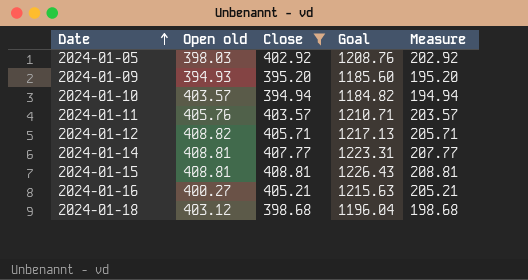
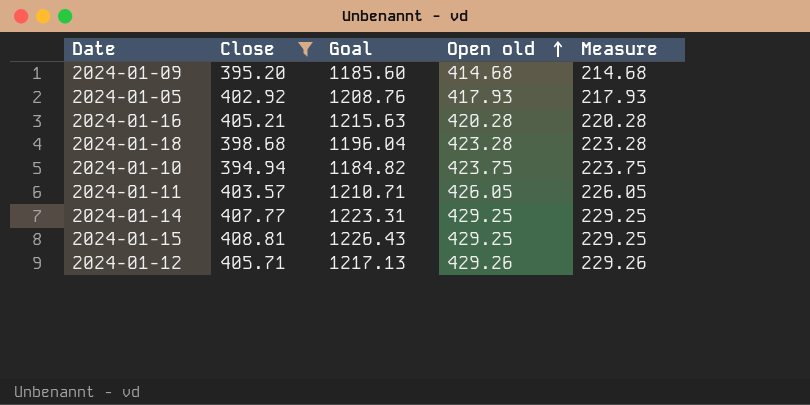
row order: Date ascending -> Open old ascending
column Open old | position: 2 -> 4
column Measure | formula: [Close] - 200 -> [Open old] - 200
2024-01-09 | Open old: 394.93 -> 414.68
2024-01-05 | Open old: 398.03 -> 417.93
2024-01-16 | Open old: 400.27 -> 420.28
2024-01-18 | Open old: 403.12 -> 423.28
2024-01-10 | Open old: 403.57 -> 423.75
2024-01-11 | Open old: 405.76 -> 426.05
2024-01-14 | Open old: 408.81 -> 429.25
2024-01-15 | Open old: 408.81 -> 429.25
2024-01-12 | Open old: 408.82 -> 429.26

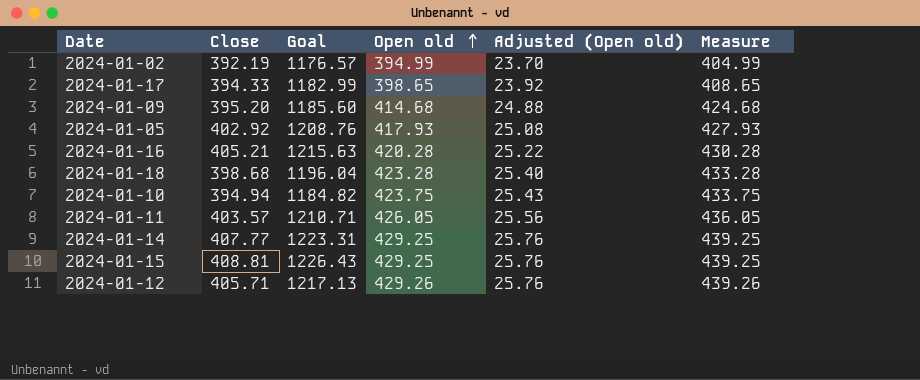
filter: Close >= 394.94 -> none
column Adjusted (Open old) | formula: none -> [Open old] * 0.06
column Measure | formula: [Open old] - 200 -> [Open old] + 10

